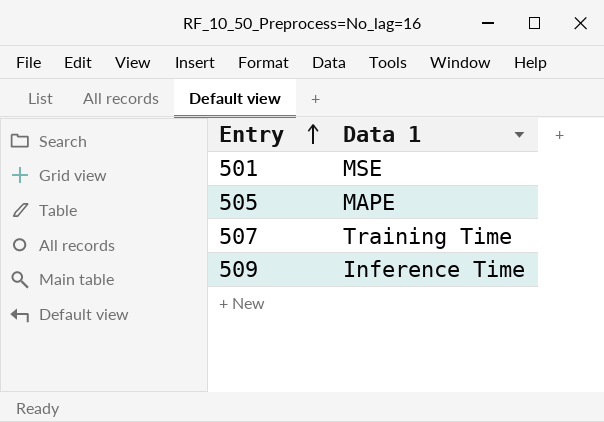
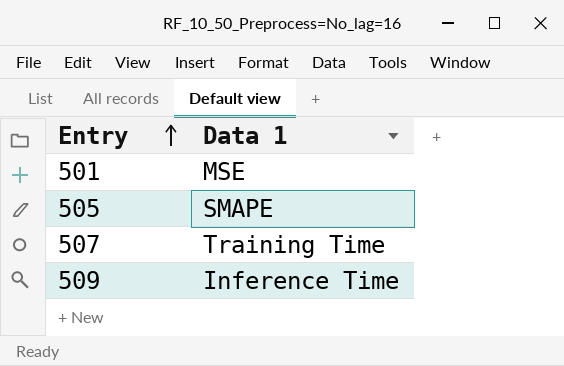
505 | Data 1: MAPE -> SMAPE

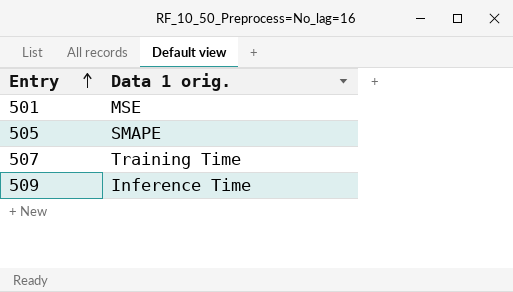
column name: Data 1 -> Data 1 orig.

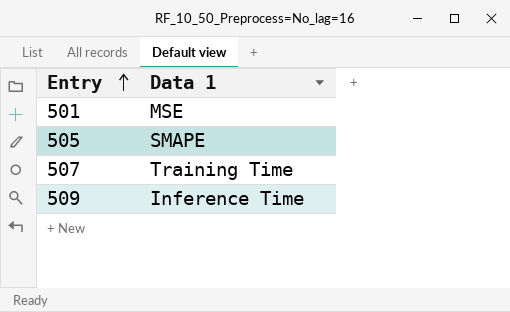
column name: Data 1 orig. -> Data 1

